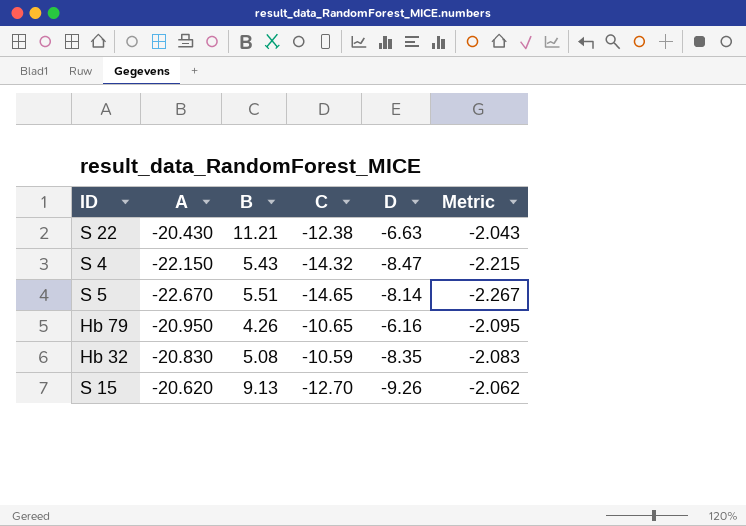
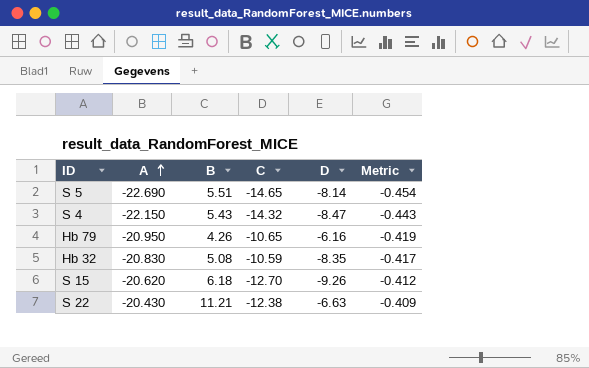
row order: none -> A ascending
column Metric | formula: [A] * 0.1 -> [A] * 0.02
S 5 | A: -22.670 -> -22.690
S 15 | B: 9.13 -> 6.18

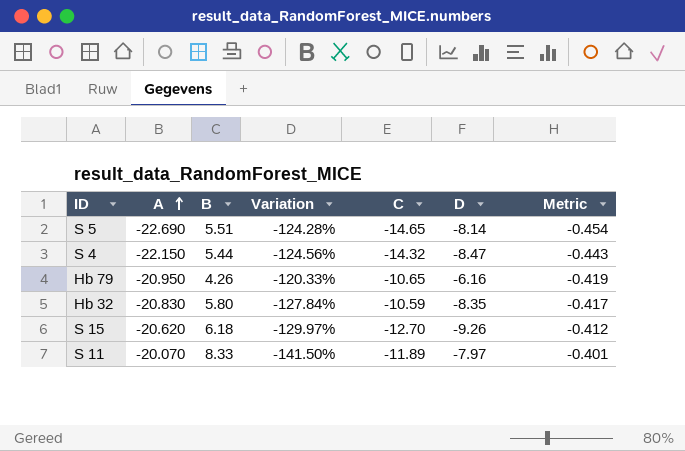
column Variation | formula: none -> ([B] - [A]) / [A]
row S 22: -20.430 | 11.21 | -12.38 | -6.63 | -0.409 -> none
S 4 | B: 5.43 -> 5.44
Hb 32 | B: 5.08 -> 5.80
row S 11: none -> -20.070 | 8.33 | -141.50% | -11.89 | -7.97 | -0.401

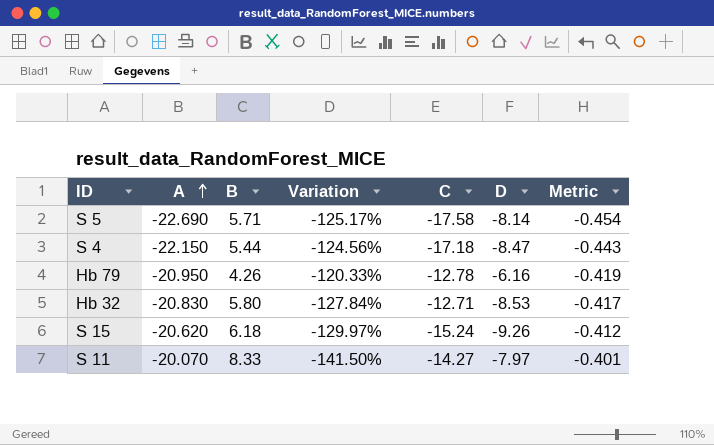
S 5 | B: 5.51 -> 5.71
S 5 | Variation: -124.28% -> -125.17%
S 5 | C: -14.65 -> -17.58
S 4 | C: -14.32 -> -17.18
Hb 79 | C: -10.65 -> -12.78
Hb 32 | C: -10.59 -> -12.71
Hb 32 | D: -8.35 -> -8.53
S 15 | C: -12.70 -> -15.24
S 11 | C: -11.89 -> -14.27

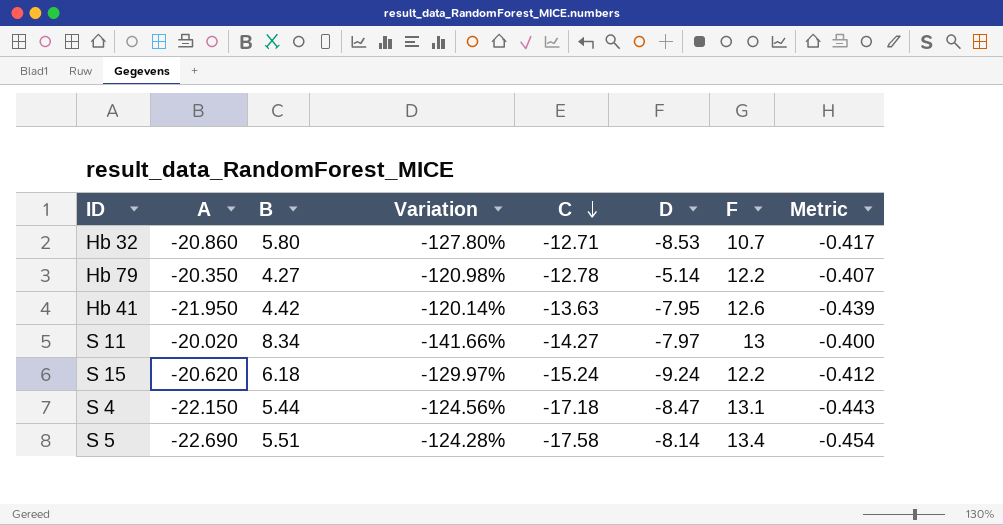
row order: A ascending -> C descending
column F | position: none -> 7
Hb 32 | A: -20.830 -> -20.860
Hb 32 | Variation: -127.84% -> -127.80%
Hb 79 | A: -20.950 -> -20.350
Hb 79 | B: 4.26 -> 4.27
Hb 79 | Variation: -120.33% -> -120.98%
Hb 79 | D: -6.16 -> -5.14
Hb 79 | Metric: -0.419 -> -0.407
row Hb 41: none -> -21.950 | 4.42 | -120.14% | -13.63 | -7.95 | 12.6 | -0.439
S 11 | A: -20.070 -> -20.020
S 11 | B: 8.33 -> 8.34
S 11 | Variation: -141.50% -> -141.66%
S 11 | Metric: -0.401 -> -0.400
S 15 | D: -9.26 -> -9.24
S 5 | B: 5.71 -> 5.51
S 5 | Variation: -125.17% -> -124.28%

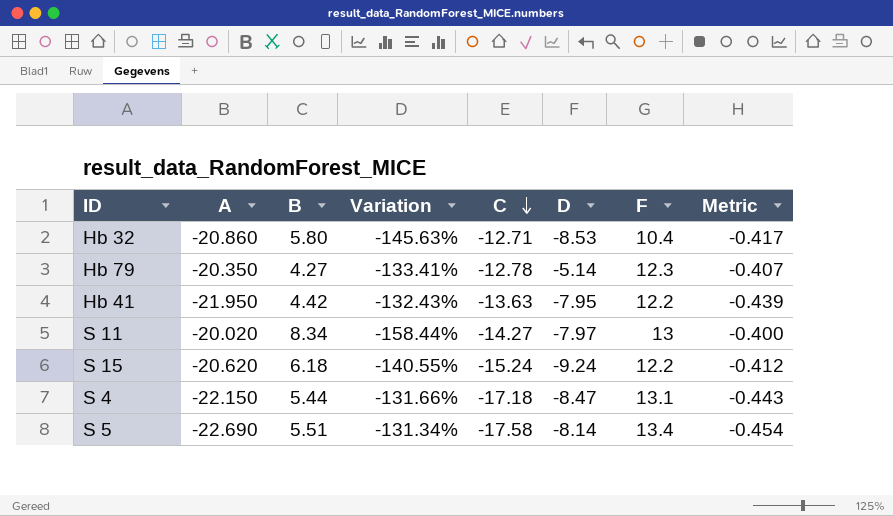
column Variation | formula: ([B] - [A]) / [A] -> ([B] - [C]) / [C]
Hb 32 | F: 10.7 -> 10.4
Hb 79 | F: 12.2 -> 12.3
Hb 41 | F: 12.6 -> 12.2

